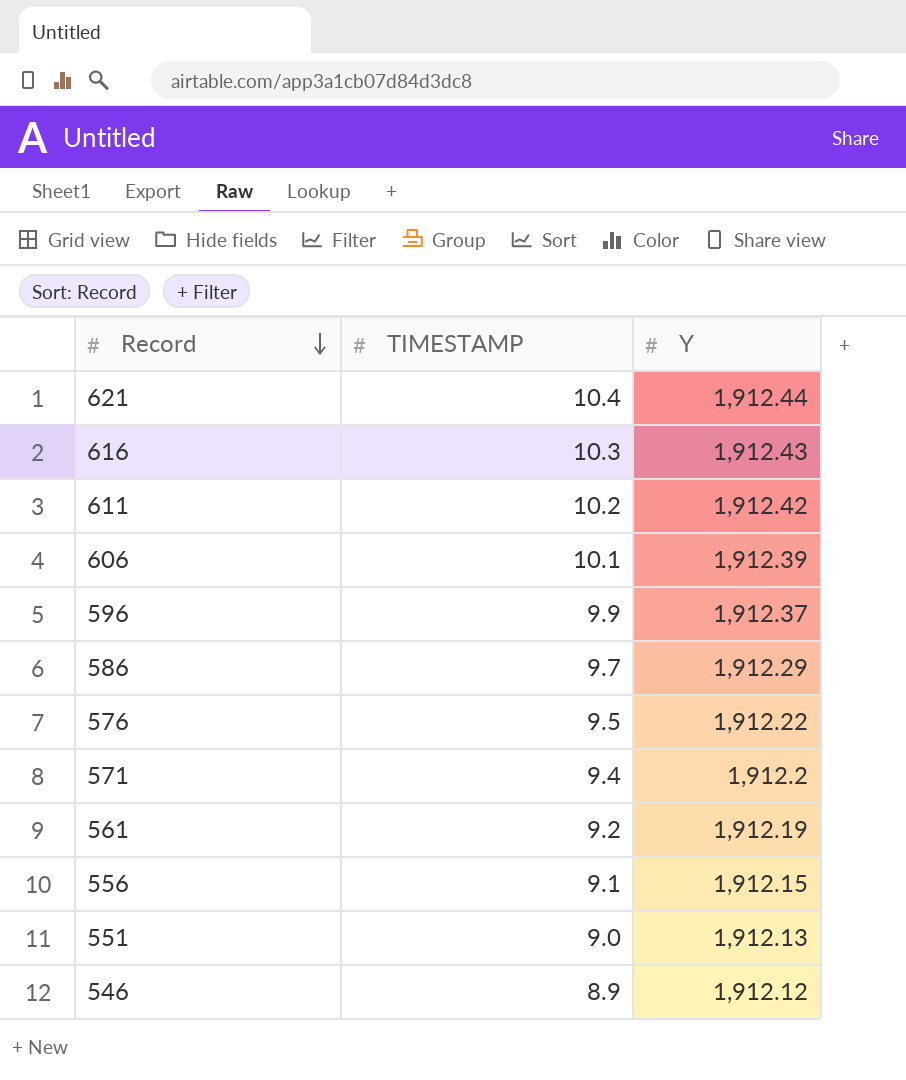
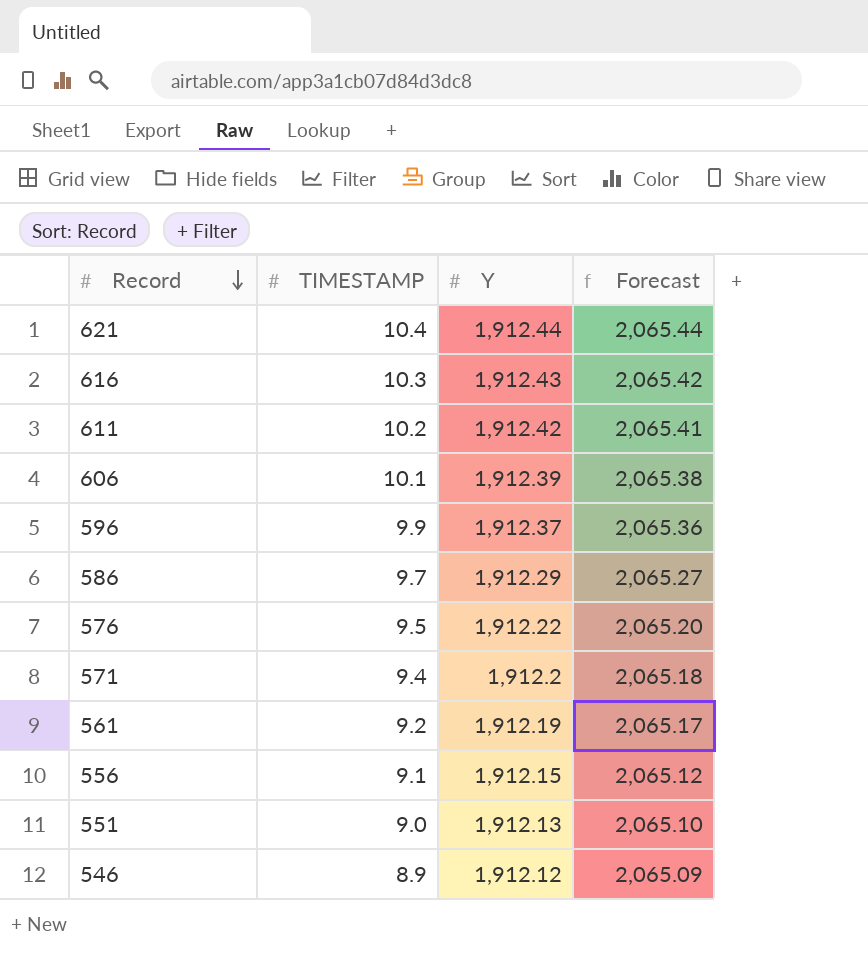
column Forecast | formula: none -> [Y] * 1.08

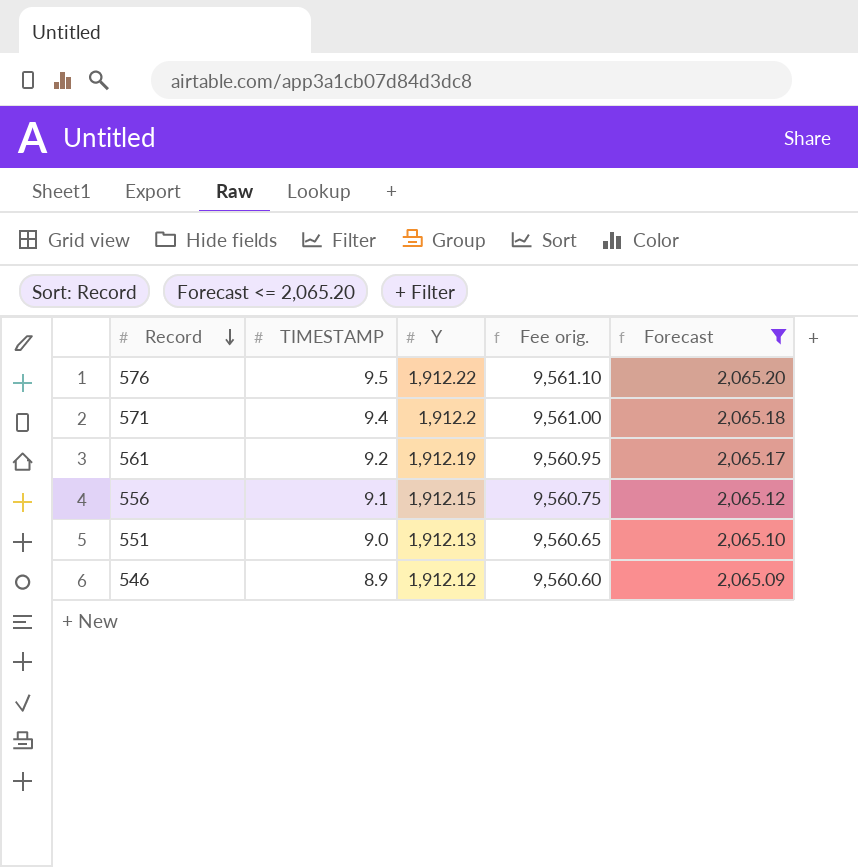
filter: none -> Forecast <= 2,065.20
column Fee orig. | formula: none -> [Y] * 5

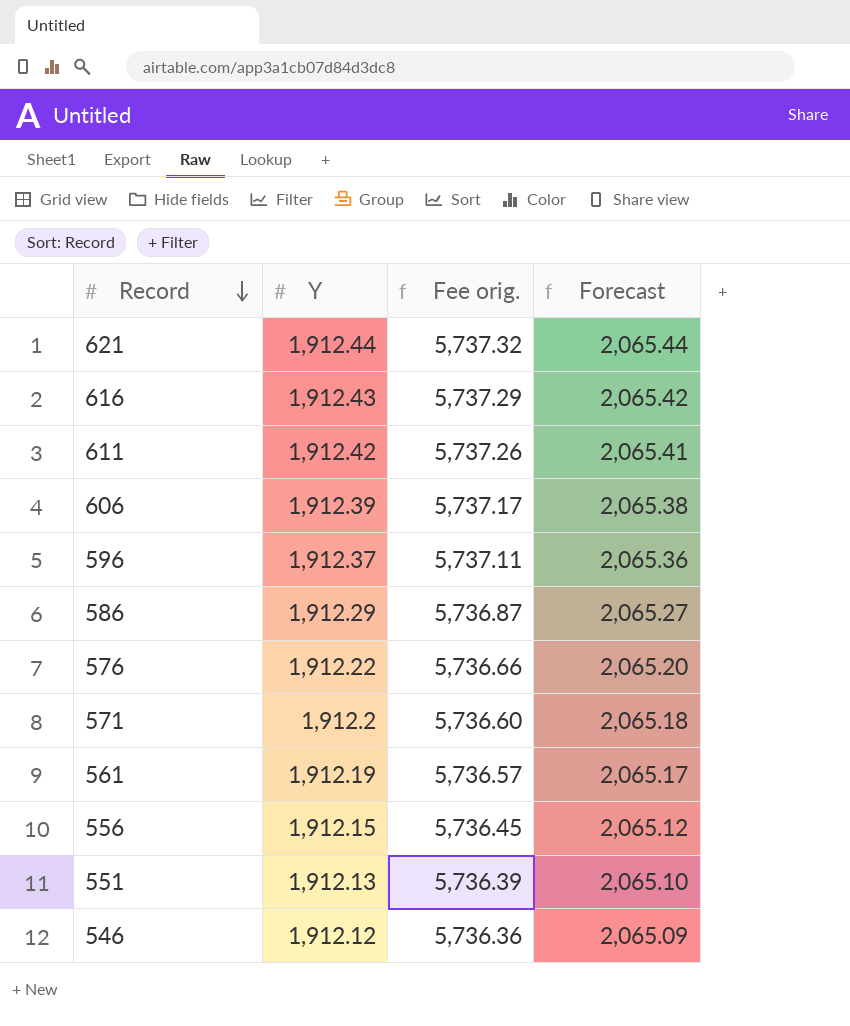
filter: Forecast <= 2,065.20 -> none
column TIMESTAMP | position: 2 -> none
column Fee orig. | formula: [Y] * 5 -> [Y] * 3

